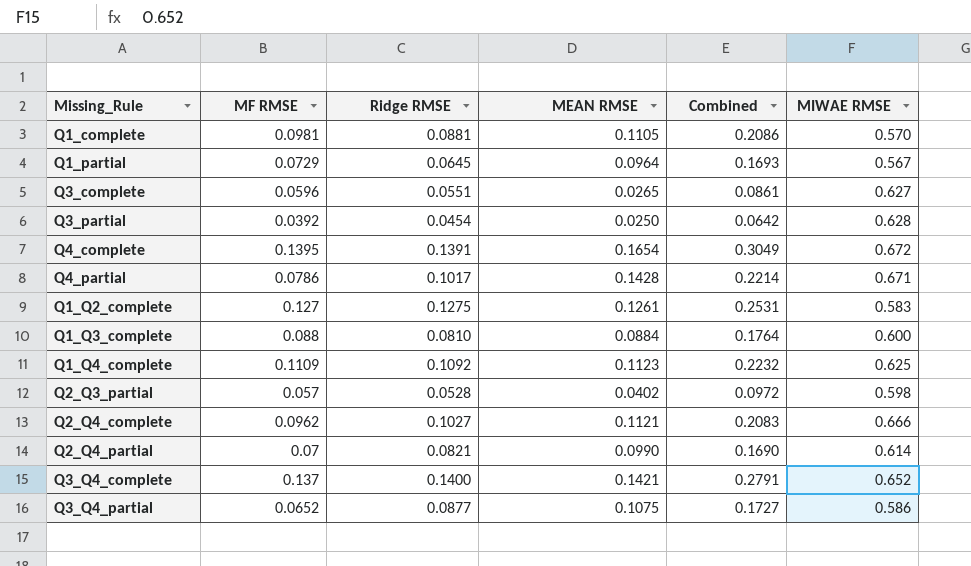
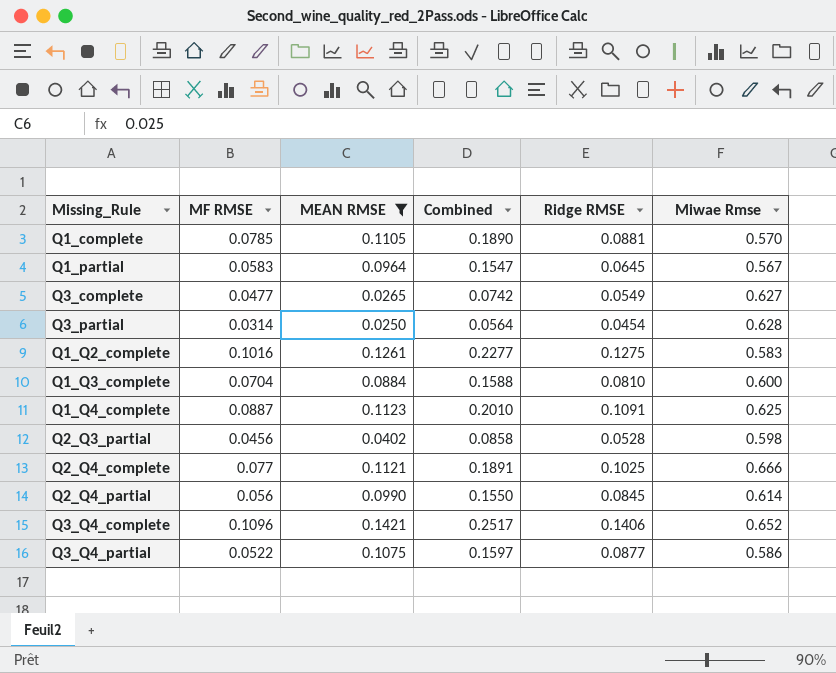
filter: none -> MEAN RMSE <= 0.1421
column Ridge RMSE | position: 3 -> 5
column name: MIWAE RMSE -> Miwae Rmse
Q1_complete | MF RMSE: 0.0981 -> 0.0785
Q1_complete | Combined: 0.2086 -> 0.1890
Q1_partial | MF RMSE: 0.0729 -> 0.0583
Q1_partial | Combined: 0.1693 -> 0.1547
Q3_complete | MF RMSE: 0.0596 -> 0.0477
Q3_complete | Combined: 0.0861 -> 0.0742
Q3_complete | Ridge RMSE: 0.0551 -> 0.0549
Q3_partial | MF RMSE: 0.0392 -> 0.0314
Q3_partial | Combined: 0.0642 -> 0.0564
Q1_Q2_complete | MF RMSE: 0.127 -> 0.1016
Q1_Q2_complete | Combined: 0.2531 -> 0.2277
Q1_Q3_complete | MF RMSE: 0.088 -> 0.0704
Q1_Q3_complete | Combined: 0.1764 -> 0.1588
Q1_Q4_complete | MF RMSE: 0.1109 -> 0.0887
Q1_Q4_complete | Combined: 0.2232 -> 0.2010
Q1_Q4_complete | Ridge RMSE: 0.1092 -> 0.1091
Q2_Q3_partial | MF RMSE: 0.057 -> 0.0456
Q2_Q3_partial | Combined: 0.0972 -> 0.0858
Q2_Q4_complete | MF RMSE: 0.0962 -> 0.077
Q2_Q4_complete | Combined: 0.2083 -> 0.1891
Q2_Q4_complete | Ridge RMSE: 0.1027 -> 0.1025
Q2_Q4_partial | MF RMSE: 0.07 -> 0.056
Q2_Q4_partial | Combined: 0.1690 -> 0.1550
Q2_Q4_partial | Ridge RMSE: 0.0821 -> 0.0845
Q3_Q4_complete | MF RMSE: 0.137 -> 0.1096
Q3_Q4_complete | Combined: 0.2791 -> 0.2517
Q3_Q4_complete | Ridge RMSE: 0.1400 -> 0.1406
Q3_Q4_partial | MF RMSE: 0.0652 -> 0.0522
Q3_Q4_partial | Combined: 0.1727 -> 0.1597

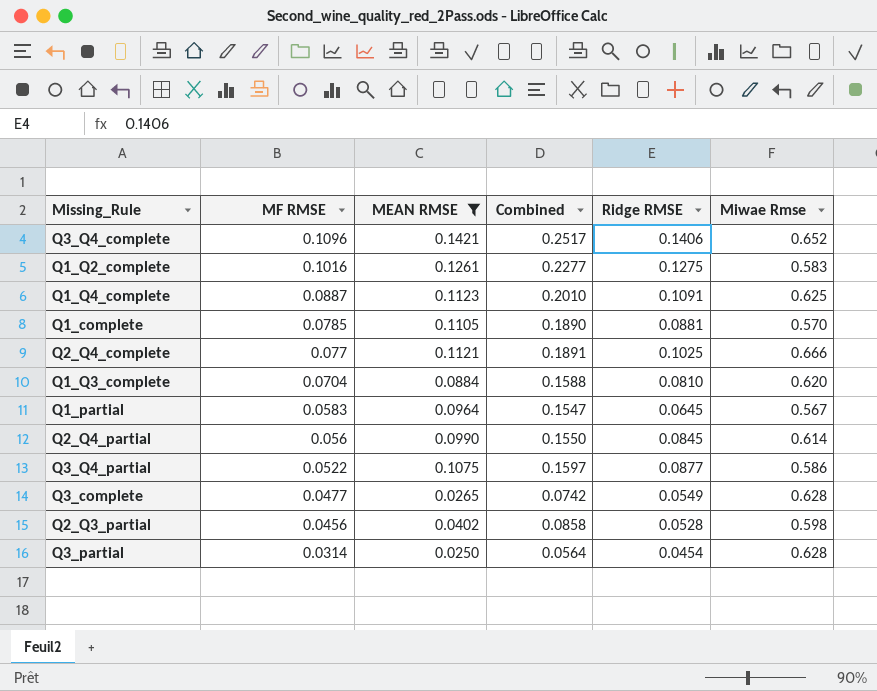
row order: none -> MF RMSE descending
Q1_Q3_complete | Miwae Rmse: 0.600 -> 0.620
Q3_complete | Miwae Rmse: 0.627 -> 0.628

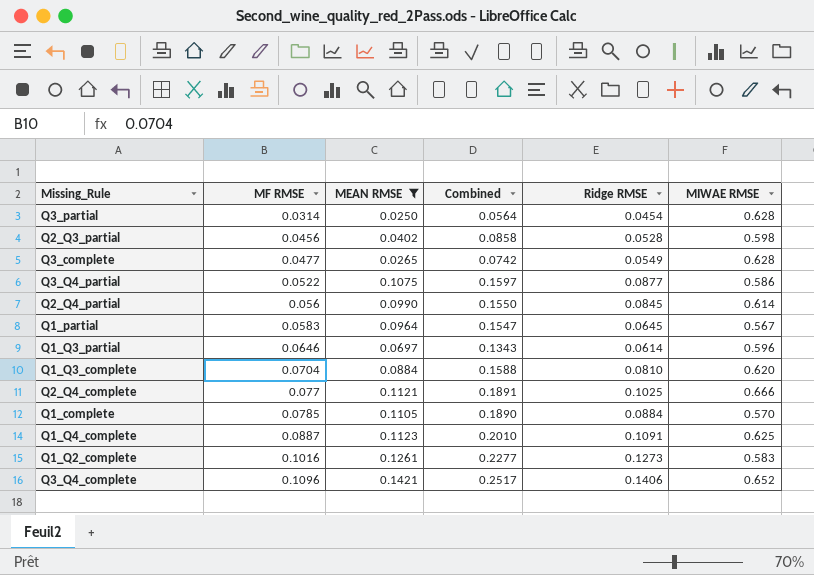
row order: MF RMSE descending -> MF RMSE ascending
column name: Miwae Rmse -> MIWAE RMSE
row Q1_Q3_partial: none -> 0.0646 | 0.0697 | 0.1343 | 0.0614 | 0.596
Q1_complete | Ridge RMSE: 0.0881 -> 0.0884
Q1_Q2_complete | Ridge RMSE: 0.1275 -> 0.1273

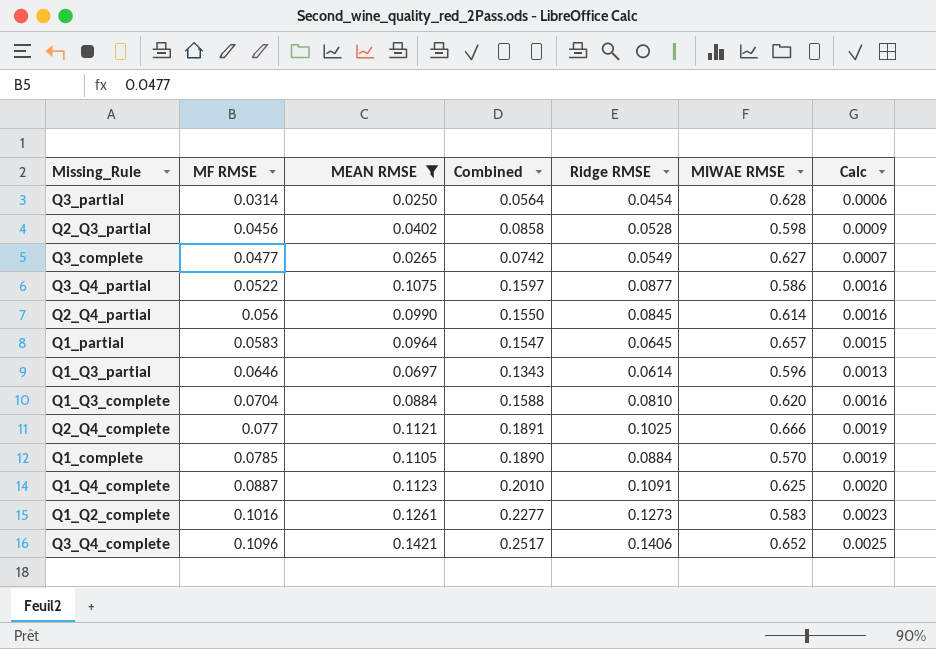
column Calc | formula: none -> [Combined] * 0.01
Q3_complete | MIWAE RMSE: 0.628 -> 0.627
Q1_partial | MIWAE RMSE: 0.567 -> 0.657

